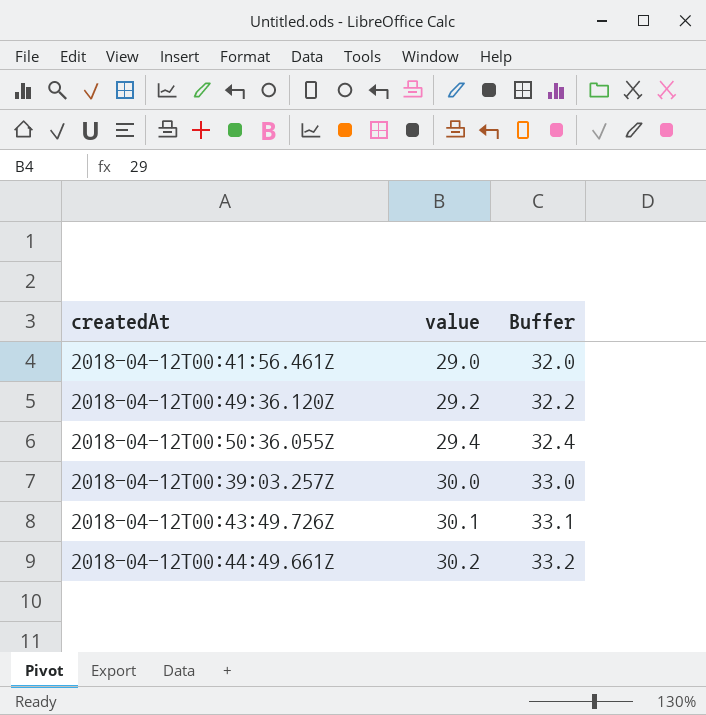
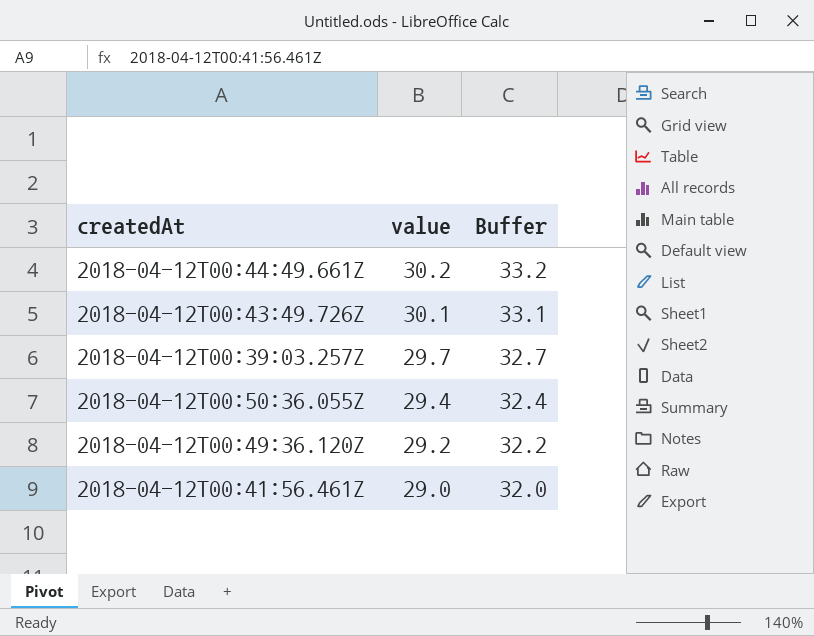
row order: value ascending -> value descending
2018-04-12T00:39:03.257Z | value: 30.0 -> 29.7
2018-04-12T00:39:03.257Z | Buffer: 33.0 -> 32.7

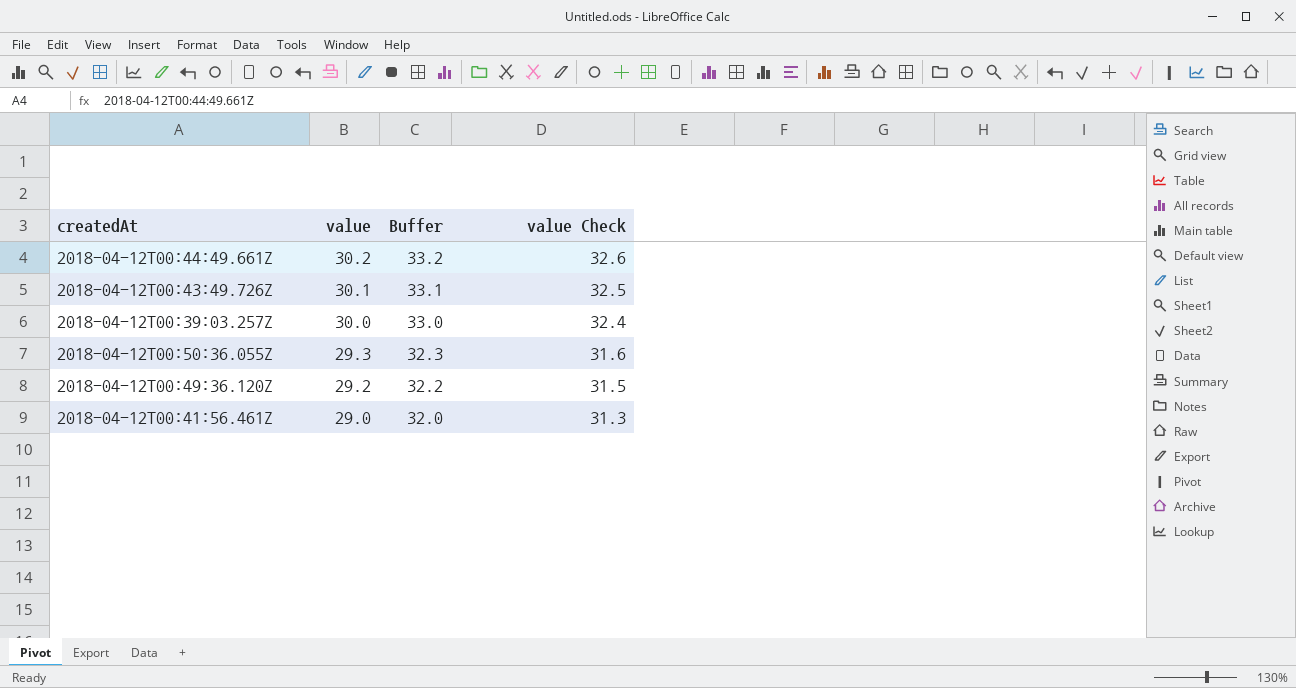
column value Check | formula: none -> [value] * 1.08
2018-04-12T00:39:03.257Z | value: 29.7 -> 30.0
2018-04-12T00:39:03.257Z | Buffer: 32.7 -> 33.0
2018-04-12T00:50:36.055Z | value: 29.4 -> 29.3
2018-04-12T00:50:36.055Z | Buffer: 32.4 -> 32.3

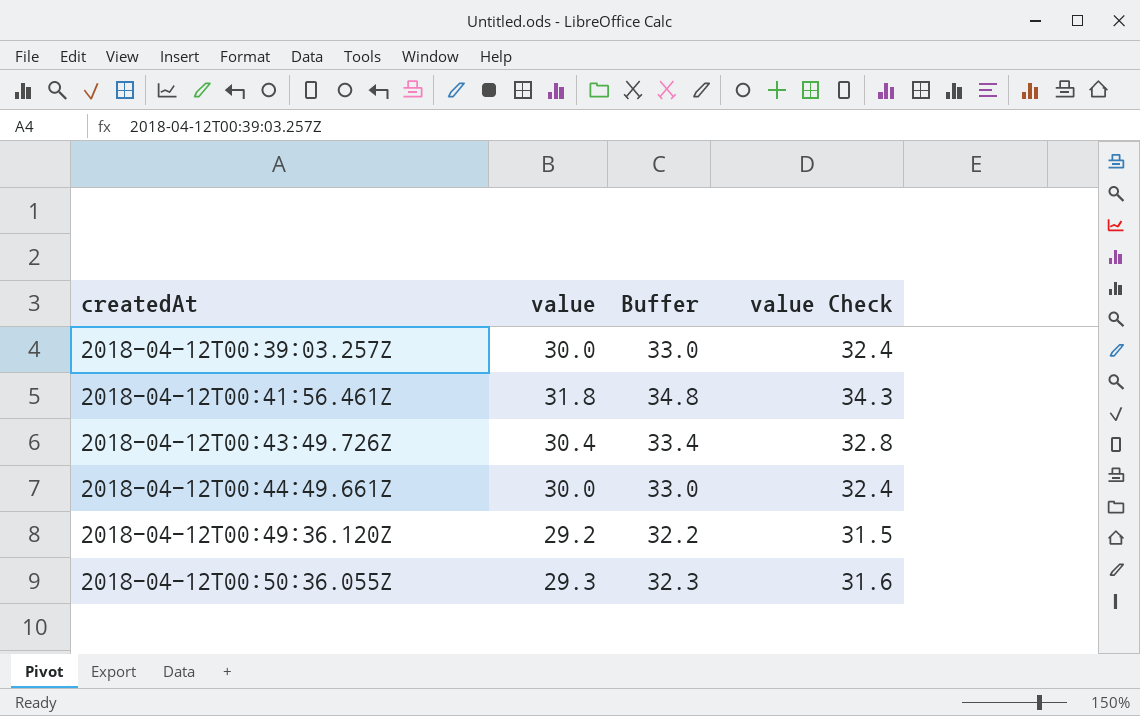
row order: value descending -> createdAt ascending
2018-04-12T00:41:56.461Z | value: 29.0 -> 31.8
2018-04-12T00:41:56.461Z | Buffer: 32.0 -> 34.8
2018-04-12T00:41:56.461Z | value Check: 31.3 -> 34.3
2018-04-12T00:43:49.726Z | value: 30.1 -> 30.4
2018-04-12T00:43:49.726Z | Buffer: 33.1 -> 33.4
2018-04-12T00:43:49.726Z | value Check: 32.5 -> 32.8
2018-04-12T00:44:49.661Z | value: 30.2 -> 30.0
2018-04-12T00:44:49.661Z | Buffer: 33.2 -> 33.0
2018-04-12T00:44:49.661Z | value Check: 32.6 -> 32.4

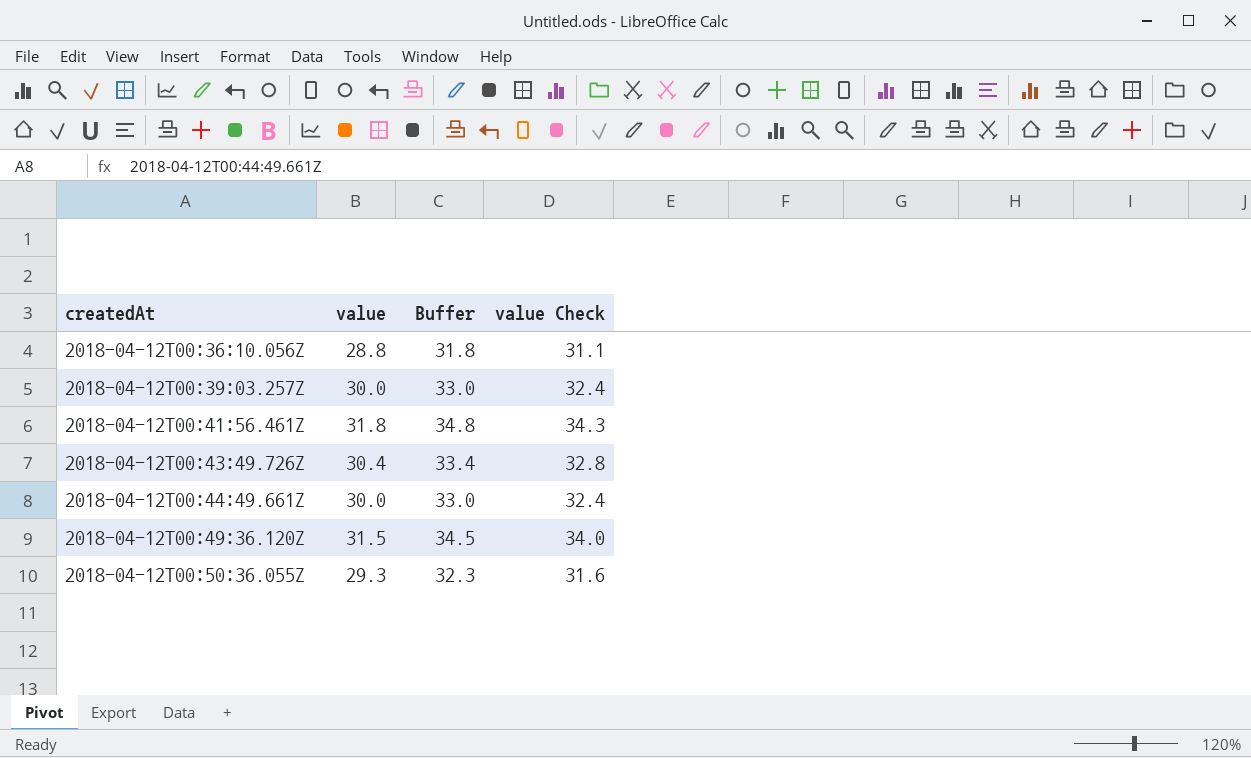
row 2018-04-12T00:36:10.056Z: none -> 28.8 | 31.8 | 31.1
2018-04-12T00:49:36.120Z | value: 29.2 -> 31.5
2018-04-12T00:49:36.120Z | Buffer: 32.2 -> 34.5
2018-04-12T00:49:36.120Z | value Check: 31.5 -> 34.0

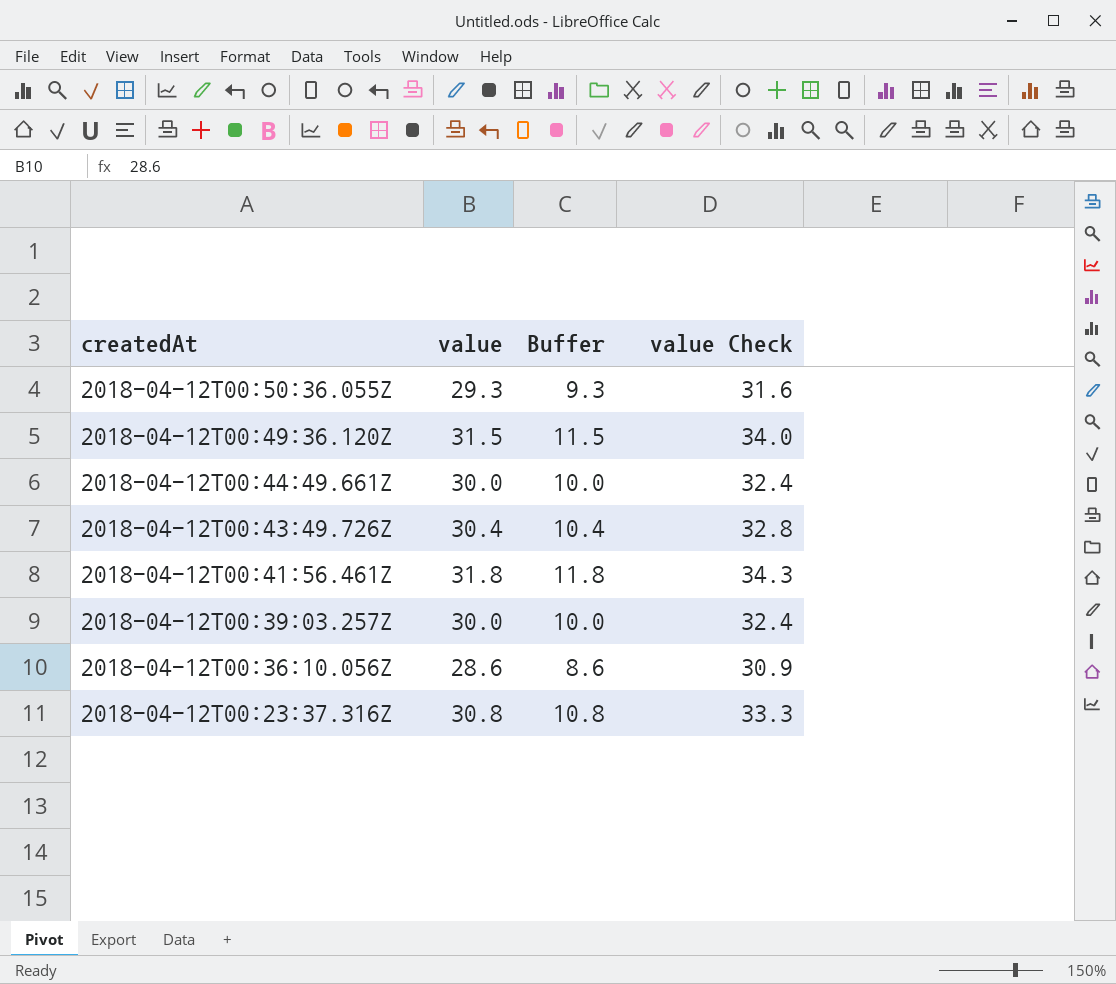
row order: createdAt ascending -> createdAt descending
column Buffer | formula: [value] + 3 -> [value] - 20
2018-04-12T00:36:10.056Z | value: 28.8 -> 28.6
2018-04-12T00:36:10.056Z | value Check: 31.1 -> 30.9
row 2018-04-12T00:23:37.316Z: none -> 30.8 | 10.8 | 33.3

